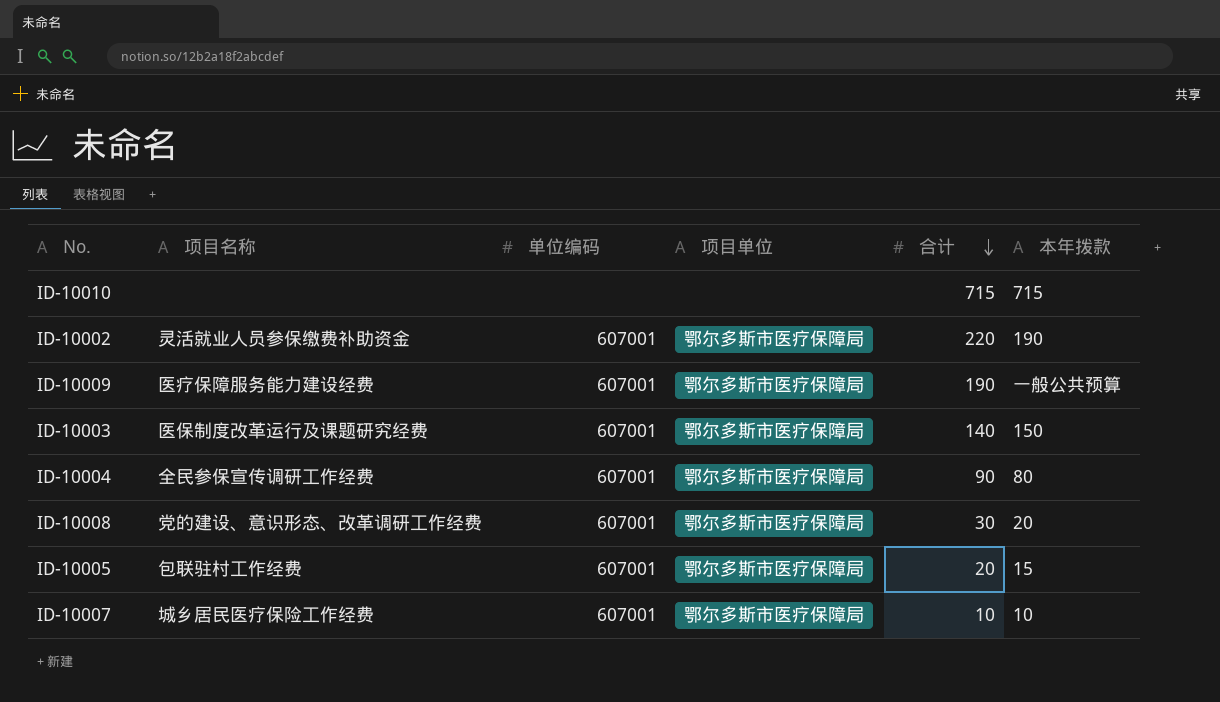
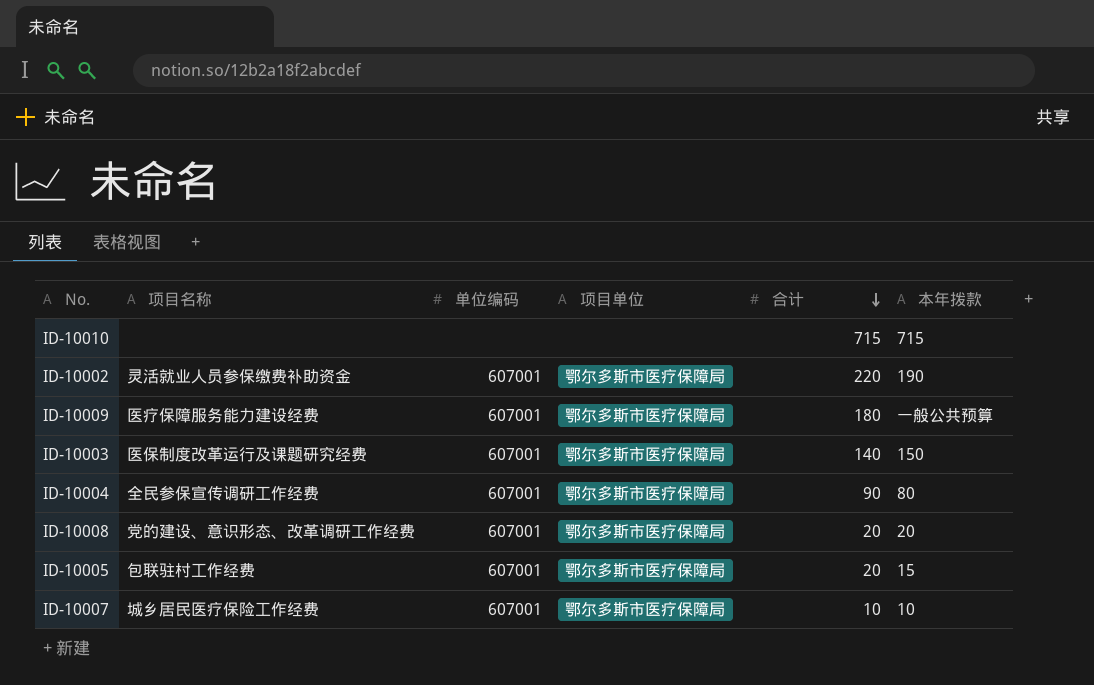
ID-10009 | 合计: 190 -> 180
ID-10008 | 合计: 30 -> 20

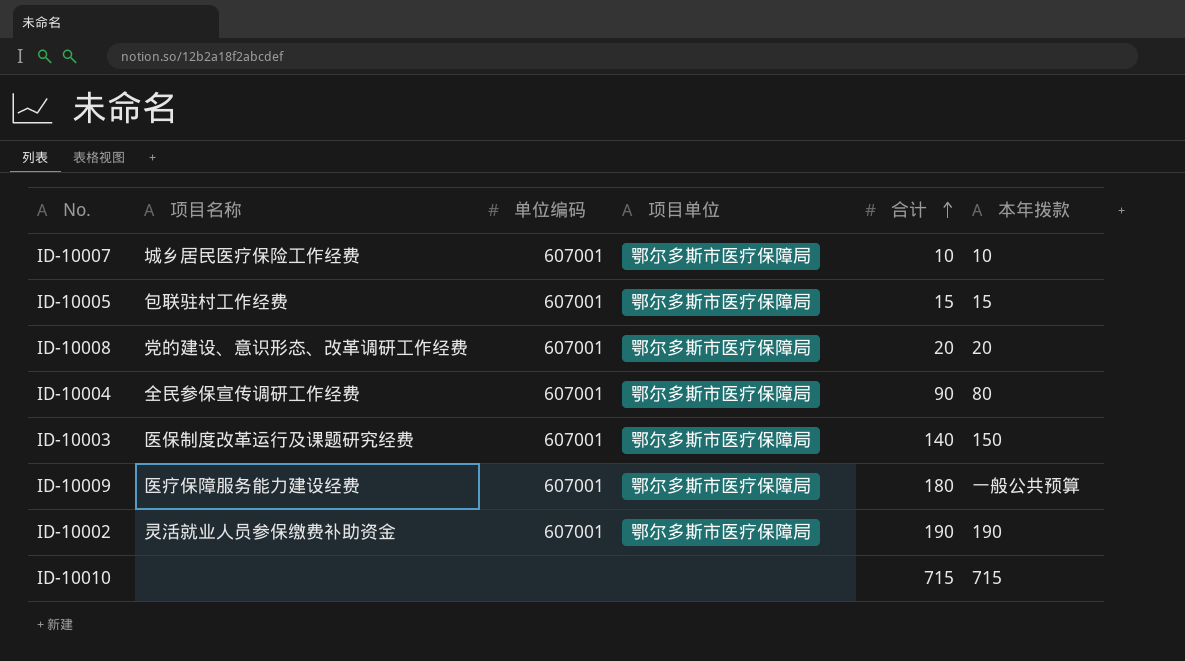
row order: 合计 descending -> 合计 ascending
ID-10005 | 合计: 20 -> 15
ID-10002 | 合计: 220 -> 190

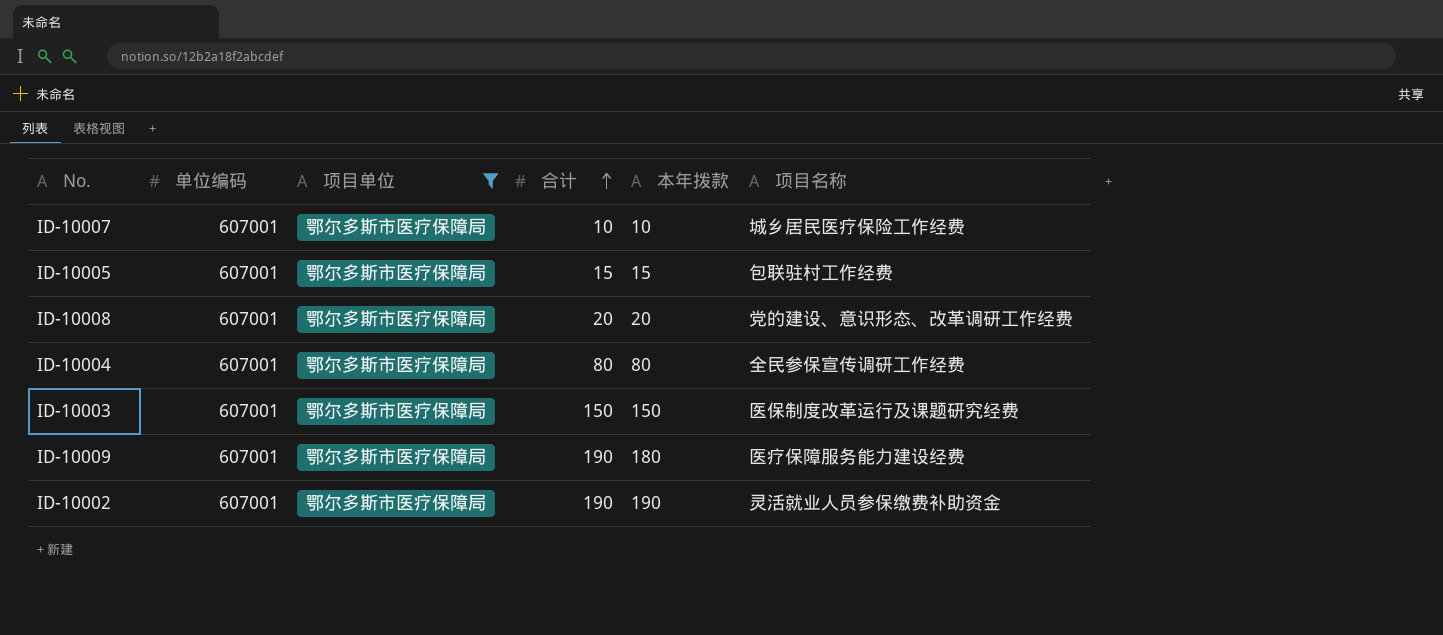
filter: none -> 项目单位 = 鄂尔多斯市医疗保障局
column 项目名称 | position: 2 -> 6
ID-10004 | 合计: 90 -> 80
ID-10003 | 合计: 140 -> 150
ID-10009 | 合计: 180 -> 190
ID-10009 | 本年拨款: 一般公共预算 -> 180

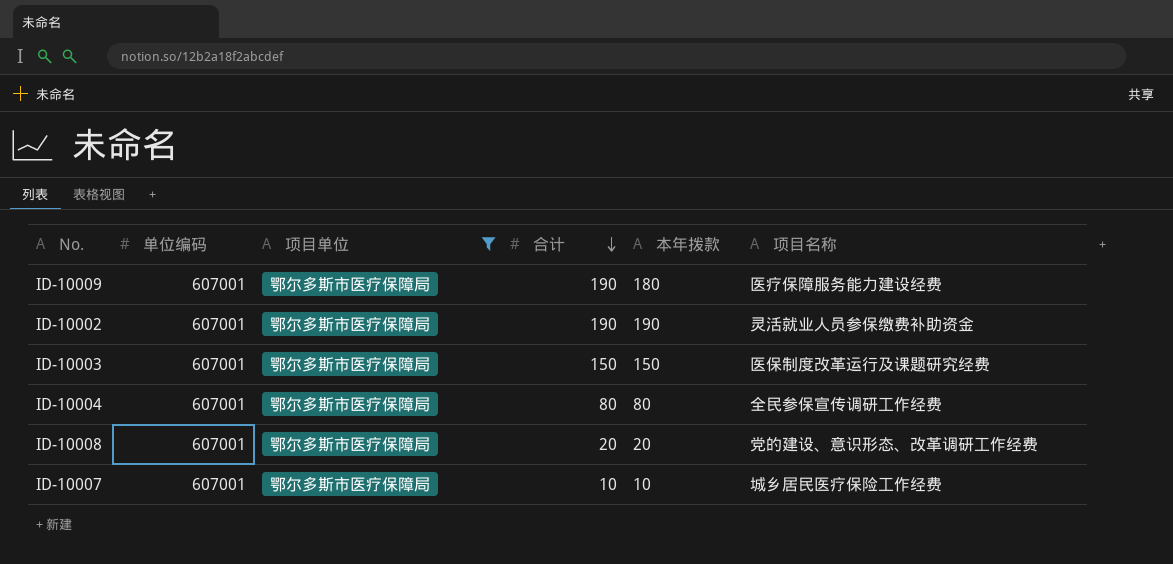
row order: 合计 ascending -> 合计 descending
row ID-10005: 607001 | 鄂尔多斯市医疗保障局 | 15 | 15 | 包联驻村工作经费 -> none

